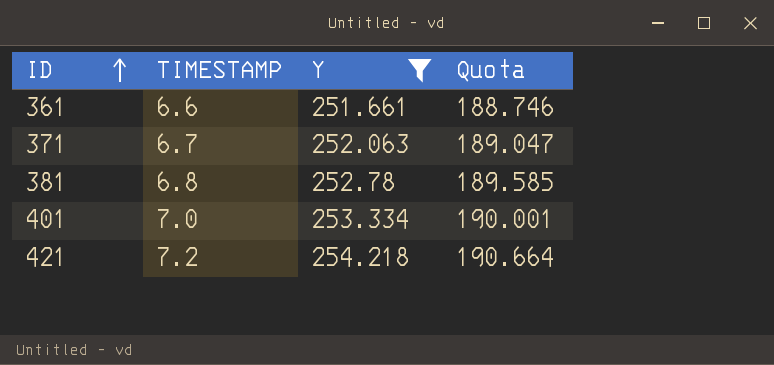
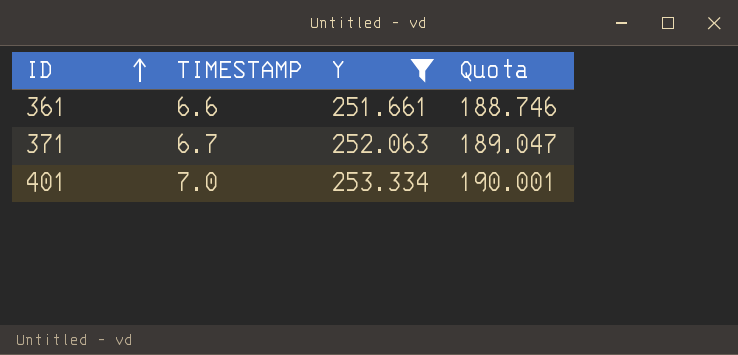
row 381: 6.8 | 252.78 | 189.585 -> none
row 421: 7.2 | 254.218 | 190.664 -> none

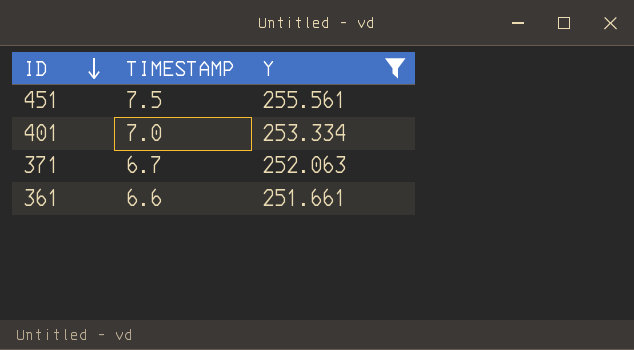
row order: ID ascending -> ID descending
column Quota | formula: [Y] * 0.75 -> none
row 451: none -> 7.5 | 255.561

